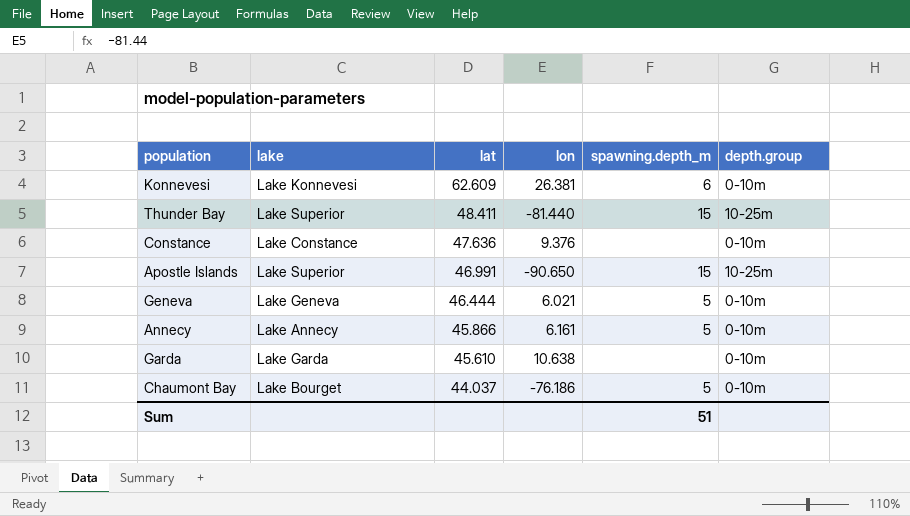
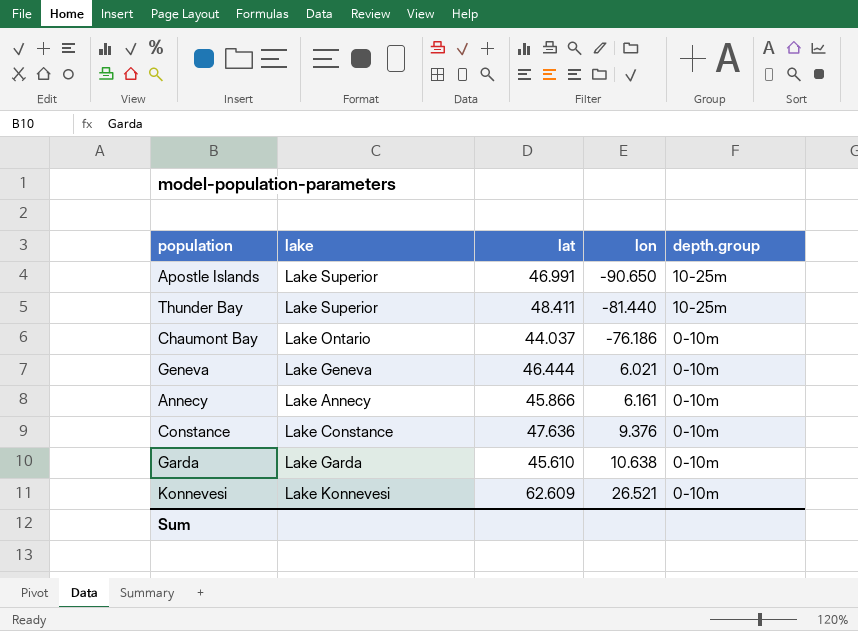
row order: lat descending -> lon ascending
column spawning.depth_m | position: 5 -> none
Chaumont Bay | lake: Lake Bourget -> Lake Ontario
Konnevesi | lon: 26.381 -> 26.521

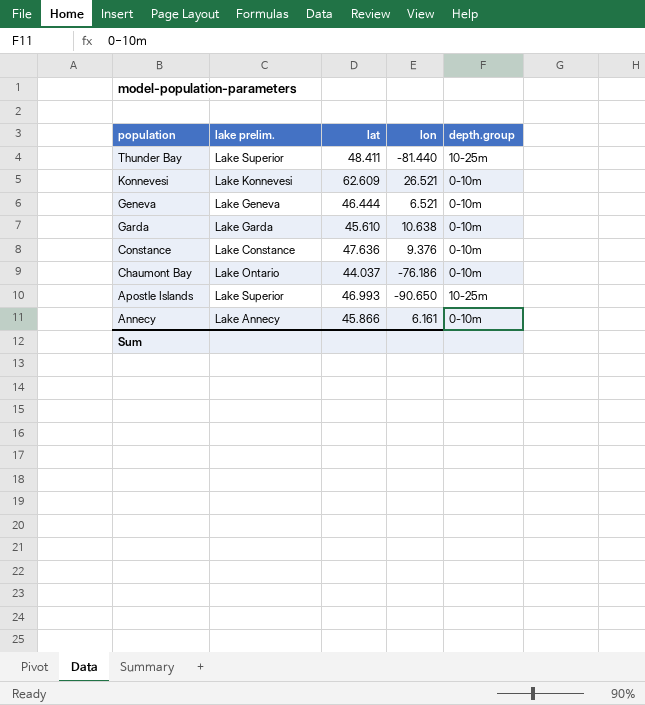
row order: lon ascending -> population descending
column name: lake -> lake prelim.
Geneva | lon: 6.021 -> 6.521
Apostle Islands | lat: 46.991 -> 46.993

